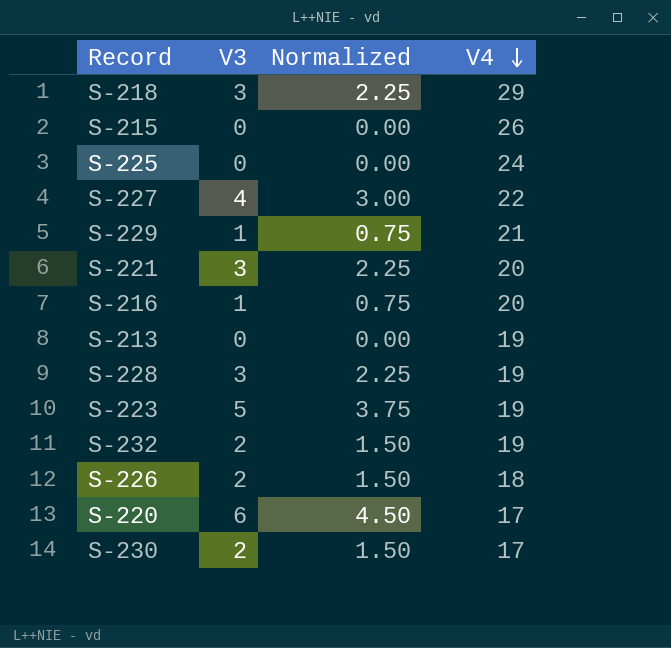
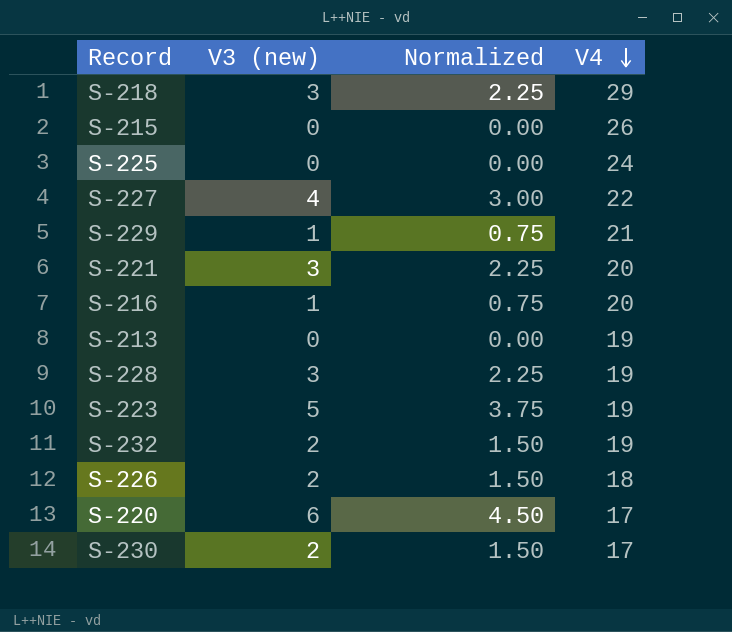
column name: V3 -> V3 (new)

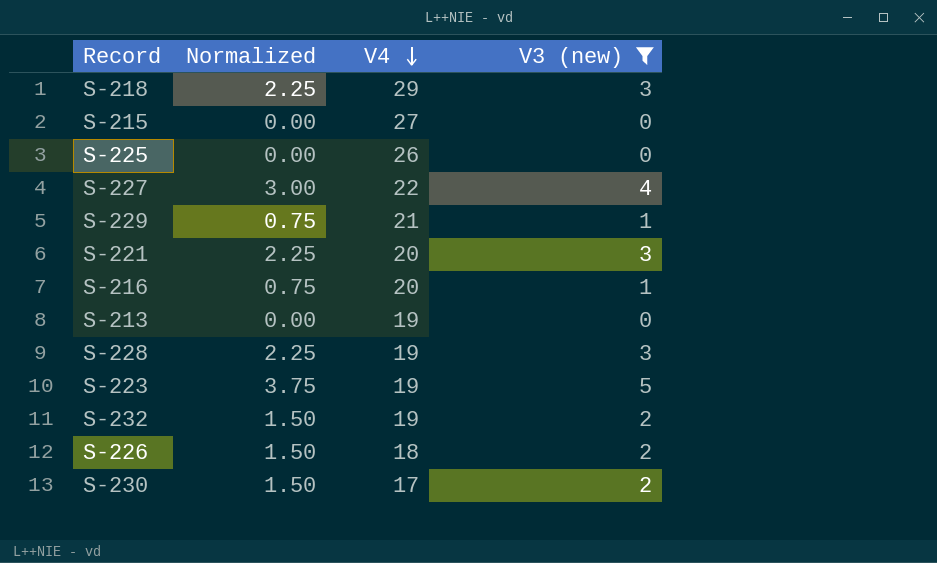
filter: none -> V3 (new) != 6
column V3 (new) | position: 2 -> 4
S-215 | V4: 26 -> 27
S-225 | V4: 24 -> 26

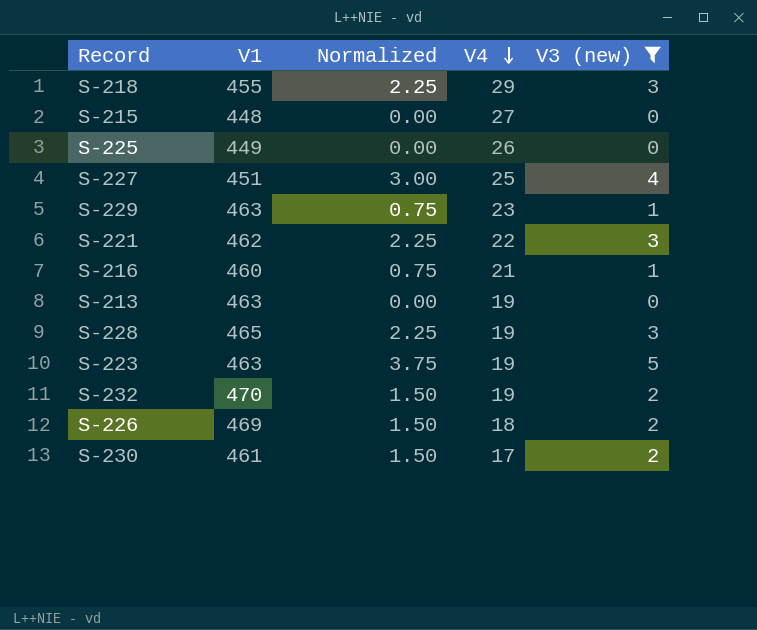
column V1 | position: none -> 2
S-227 | V4: 22 -> 25
S-229 | V4: 21 -> 23
S-221 | V4: 20 -> 22
S-216 | V4: 20 -> 21

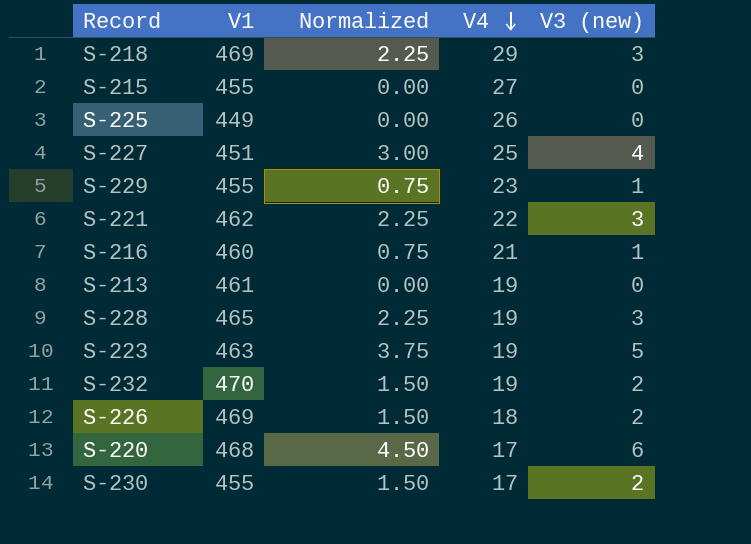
filter: V3 (new) != 6 -> none
S-218 | V1: 455 -> 469
S-215 | V1: 448 -> 455
S-229 | V1: 463 -> 455
S-213 | V1: 463 -> 461
S-230 | V1: 461 -> 455

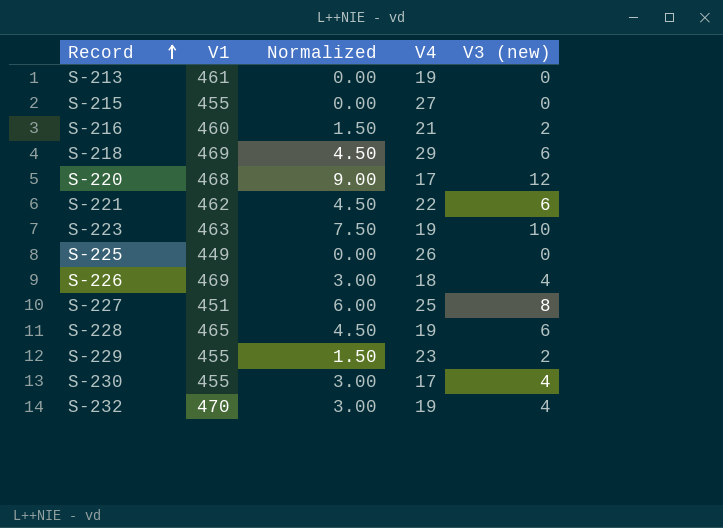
row order: V4 descending -> Record ascending
S-216 | Normalized: 0.75 -> 1.50
S-216 | V3 (new): 1 -> 2
S-218 | Normalized: 2.25 -> 4.50
S-218 | V3 (new): 3 -> 6
S-220 | Normalized: 4.50 -> 9.00
S-220 | V3 (new): 6 -> 12
S-221 | Normalized: 2.25 -> 4.50
S-221 | V3 (new): 3 -> 6
S-223 | Normalized: 3.75 -> 7.50
S-223 | V3 (new): 5 -> 10
S-226 | Normalized: 1.50 -> 3.00
S-226 | V3 (new): 2 -> 4
S-227 | Normalized: 3.00 -> 6.00
S-227 | V3 (new): 4 -> 8
S-228 | Normalized: 2.25 -> 4.50
S-228 | V3 (new): 3 -> 6
S-229 | Normalized: 0.75 -> 1.50
S-229 | V3 (new): 1 -> 2
S-230 | Normalized: 1.50 -> 3.00
S-230 | V3 (new): 2 -> 4
S-232 | Normalized: 1.50 -> 3.00
S-232 | V3 (new): 2 -> 4

